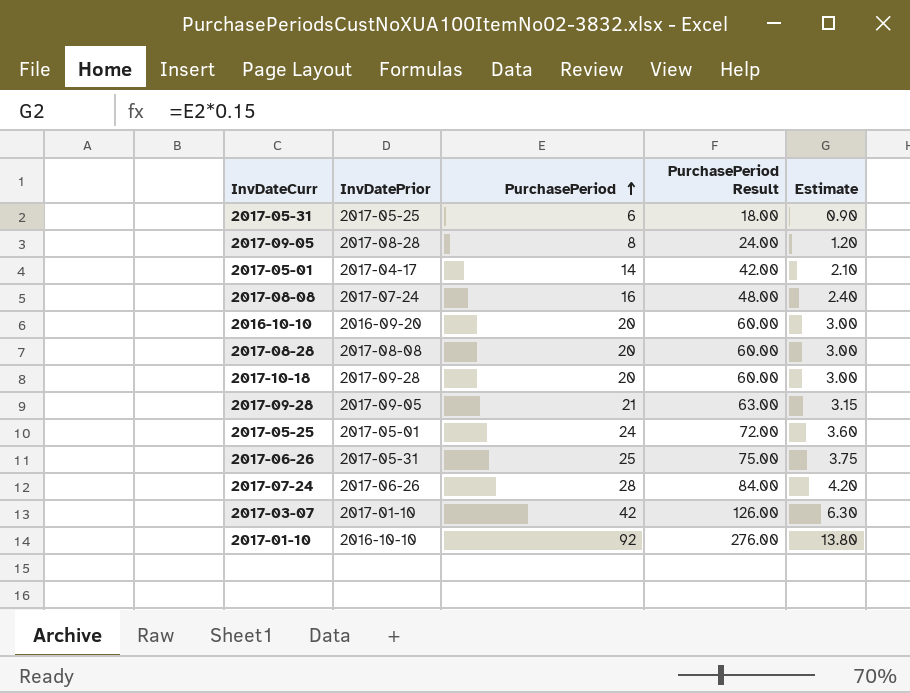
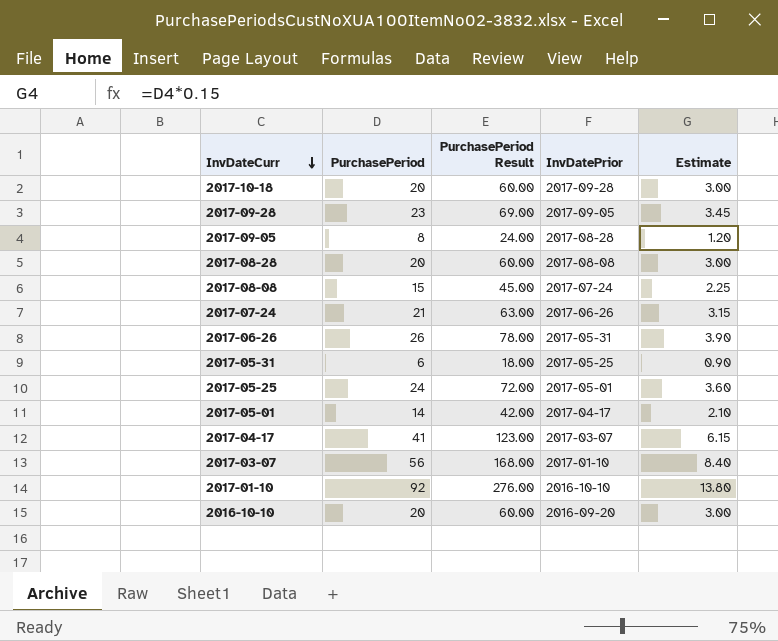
row order: PurchasePeriod ascending -> InvDateCurr descending
column InvDatePrior | position: 2 -> 4
2017-09-28 | PurchasePeriod: 21 -> 23
2017-09-28 | PurchasePeriod Result: 63.00 -> 69.00
2017-09-28 | Estimate: 3.15 -> 3.45
2017-08-08 | PurchasePeriod: 16 -> 15
2017-08-08 | PurchasePeriod Result: 48.00 -> 45.00
2017-08-08 | Estimate: 2.40 -> 2.25
2017-07-24 | PurchasePeriod: 28 -> 21
2017-07-24 | PurchasePeriod Result: 84.00 -> 63.00
2017-07-24 | Estimate: 4.20 -> 3.15
2017-06-26 | PurchasePeriod: 25 -> 26
2017-06-26 | PurchasePeriod Result: 75.00 -> 78.00
2017-06-26 | Estimate: 3.75 -> 3.90
row 2017-04-17: none -> 41 | 123.00 | 2017-03-07 | 6.15
2017-03-07 | PurchasePeriod: 42 -> 56
2017-03-07 | PurchasePeriod Result: 126.00 -> 168.00
2017-03-07 | Estimate: 6.30 -> 8.40

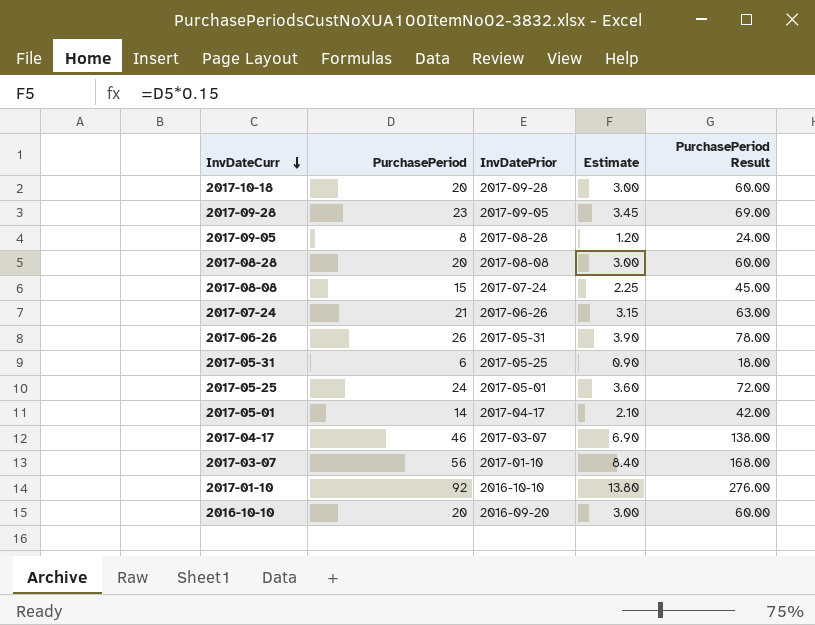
column PurchasePeriod Result | position: 3 -> 5
2017-04-17 | PurchasePeriod: 41 -> 46
2017-04-17 | Estimate: 6.15 -> 6.90
2017-04-17 | PurchasePeriod Result: 123.00 -> 138.00

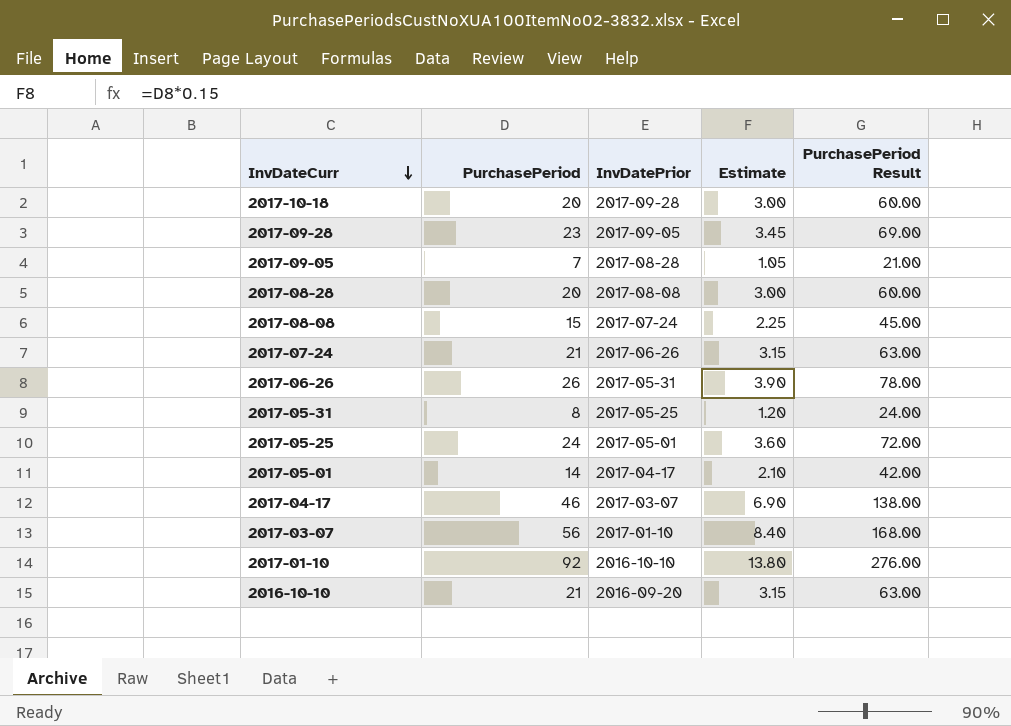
2017-09-05 | PurchasePeriod: 8 -> 7
2017-09-05 | Estimate: 1.20 -> 1.05
2017-09-05 | PurchasePeriod Result: 24.00 -> 21.00
2017-05-31 | PurchasePeriod: 6 -> 8
2017-05-31 | Estimate: 0.90 -> 1.20
2017-05-31 | PurchasePeriod Result: 18.00 -> 24.00
2016-10-10 | PurchasePeriod: 20 -> 21
2016-10-10 | Estimate: 3.00 -> 3.15
2016-10-10 | PurchasePeriod Result: 60.00 -> 63.00

